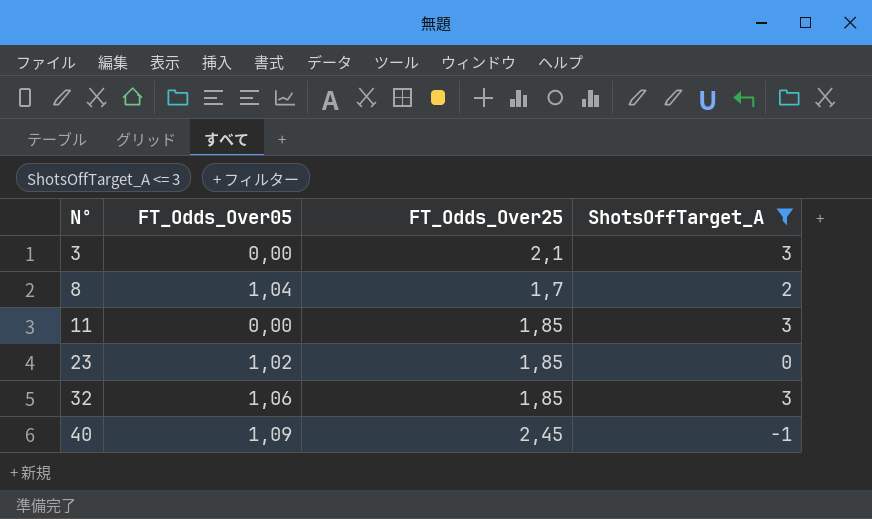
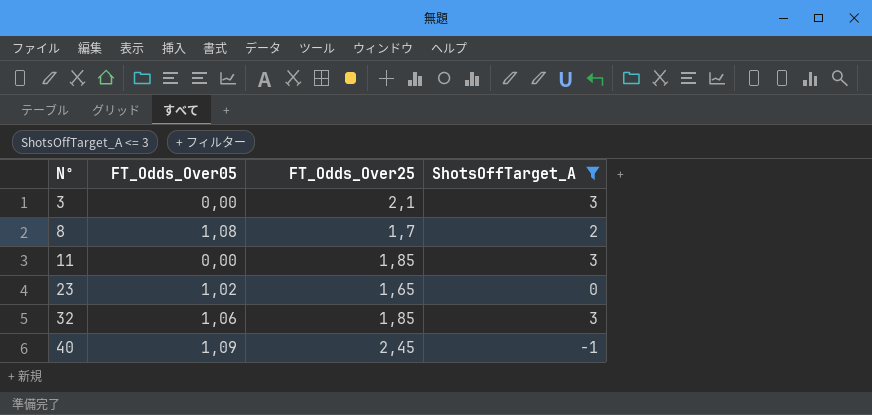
8 | FT_Odds_Over05: 1,04 -> 1,08
23 | FT_Odds_Over25: 1,85 -> 1,65

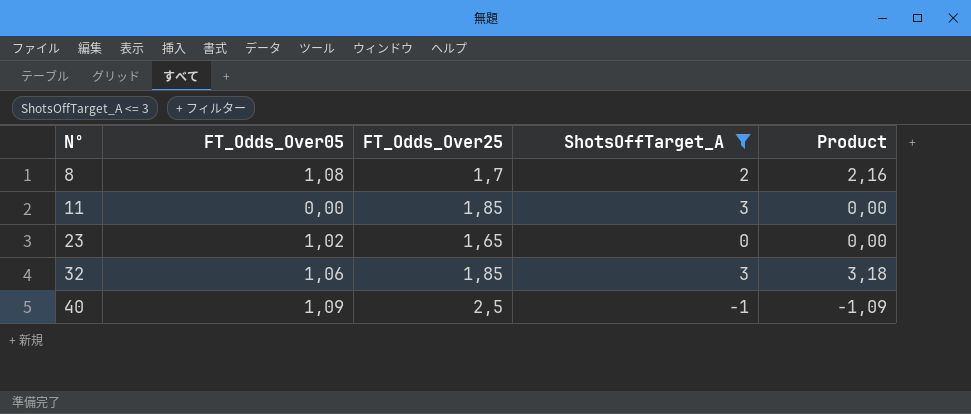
column Product | formula: none -> [FT_Odds_Over05] * [ShotsOffTarget_A]
row 3: 0,00 | 2,1 | 3 -> none
40 | FT_Odds_Over25: 2,45 -> 2,5

